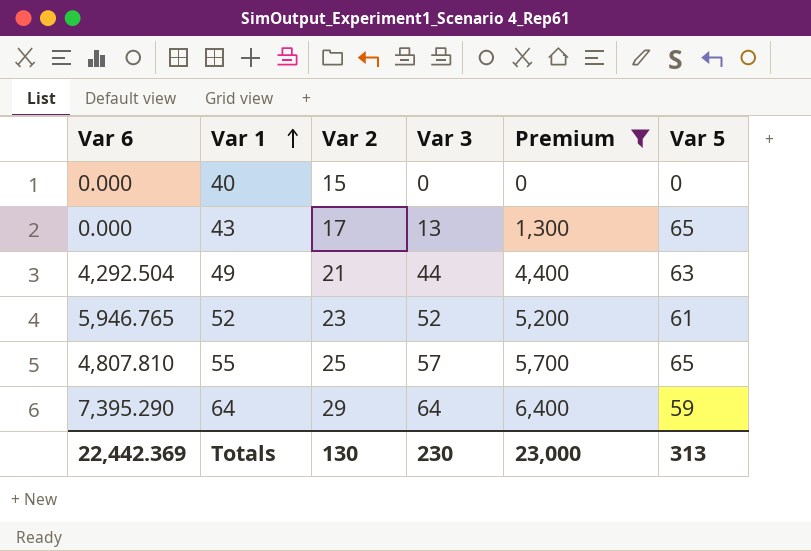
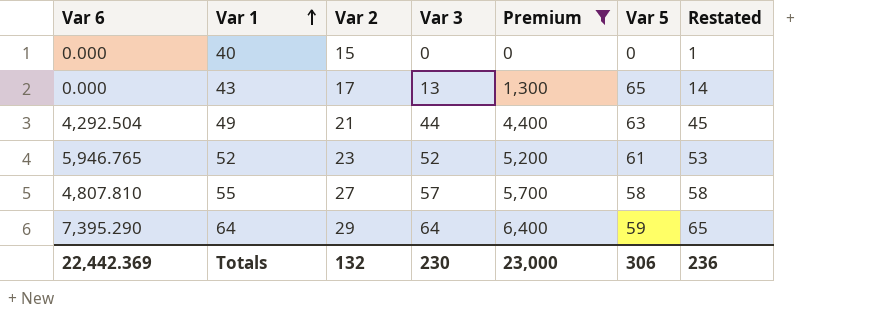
column Restated | formula: none -> [Var 3] + 1
55 | Var 2: 25 -> 27
55 | Var 5: 65 -> 58
Totals | Var 2: 130 -> 132
Totals | Var 5: 313 -> 306

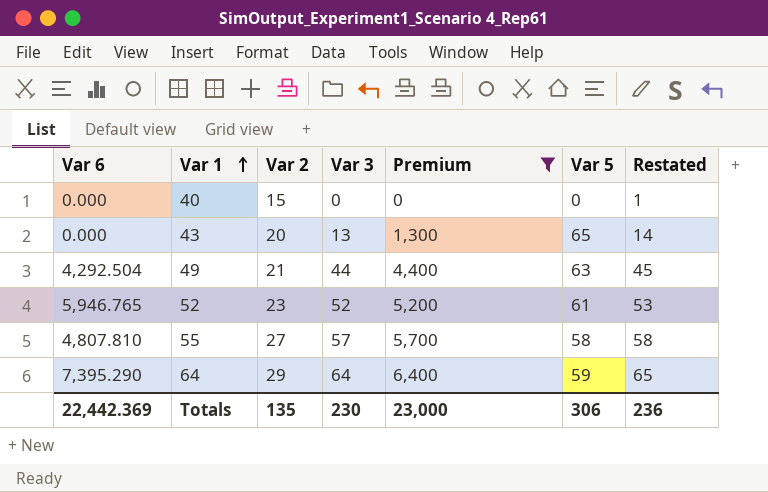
43 | Var 2: 17 -> 20
Totals | Var 2: 132 -> 135

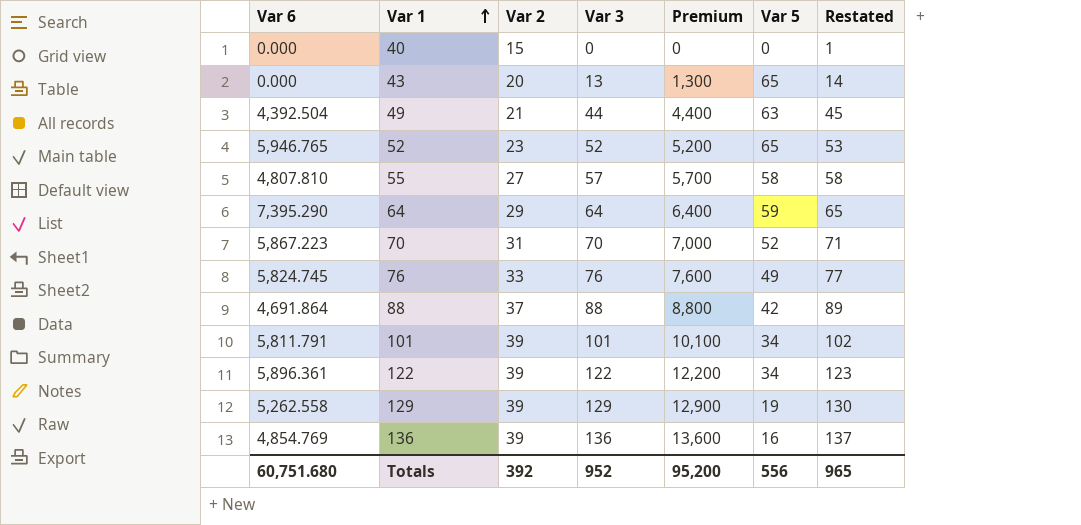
filter: Premium <= 6,400 -> none
49 | Var 6: 4,292.504 -> 4,392.504
52 | Var 5: 61 -> 65
Totals | Var 6: 22,442.369 -> 60,751.680
Totals | Var 2: 135 -> 392
Totals | Var 3: 230 -> 952
Totals | Premium: 23,000 -> 95,200
Totals | Var 5: 306 -> 556
Totals | Restated: 236 -> 965

